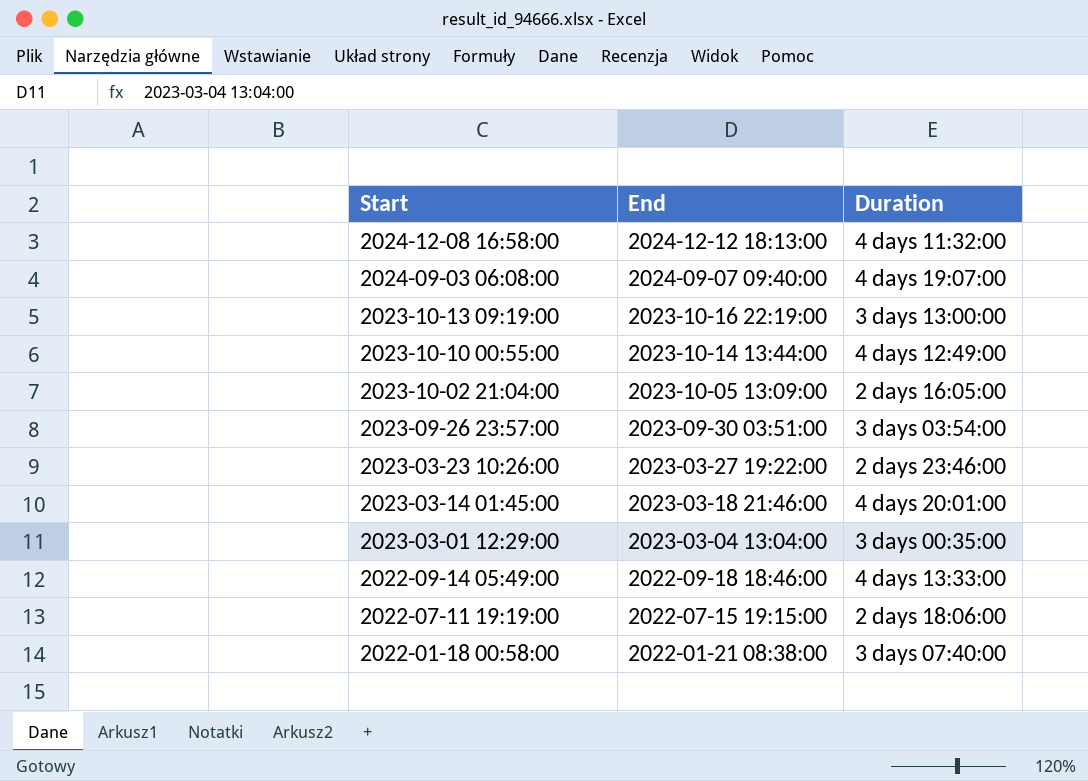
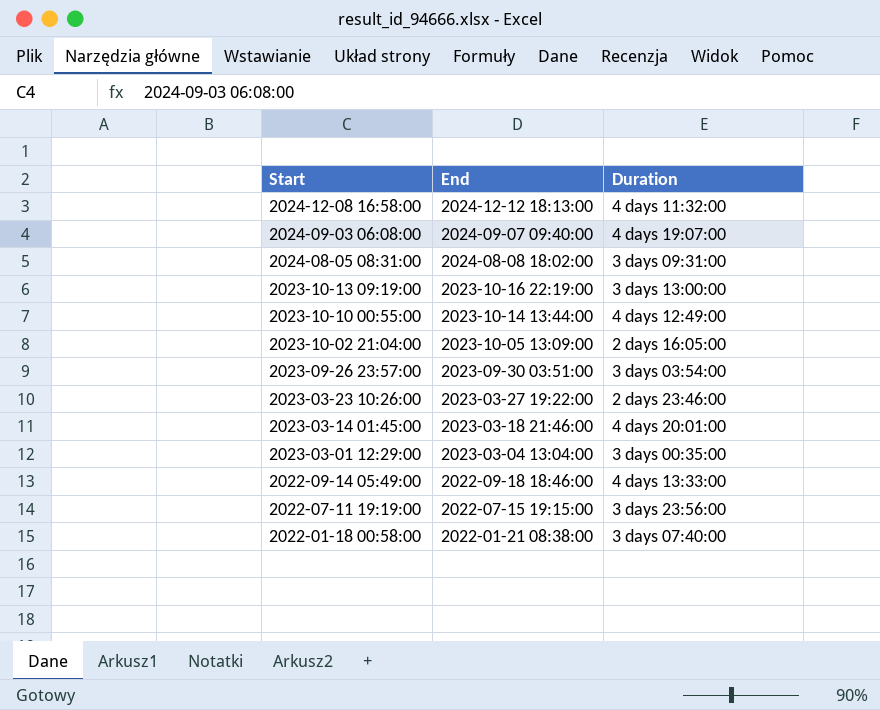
row 2024-08-05 08:31:00: none -> 2024-08-08 18:02:00 | 3 days 09:31:00
2022-07-11 19:19:00 | Duration: 2 days 18:06:00 -> 3 days 23:56:00

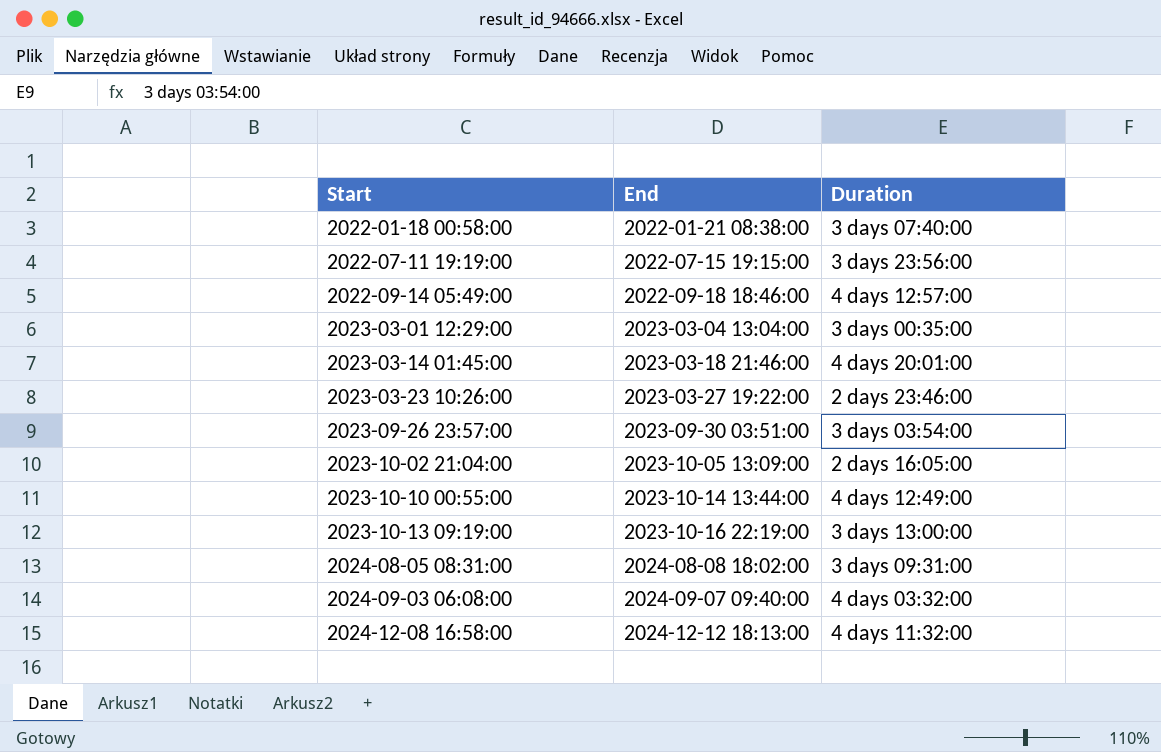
row order: Start descending -> Start ascending
2022-09-14 05:49:00 | Duration: 4 days 13:33:00 -> 4 days 12:57:00
2024-09-03 06:08:00 | Duration: 4 days 19:07:00 -> 4 days 03:32:00

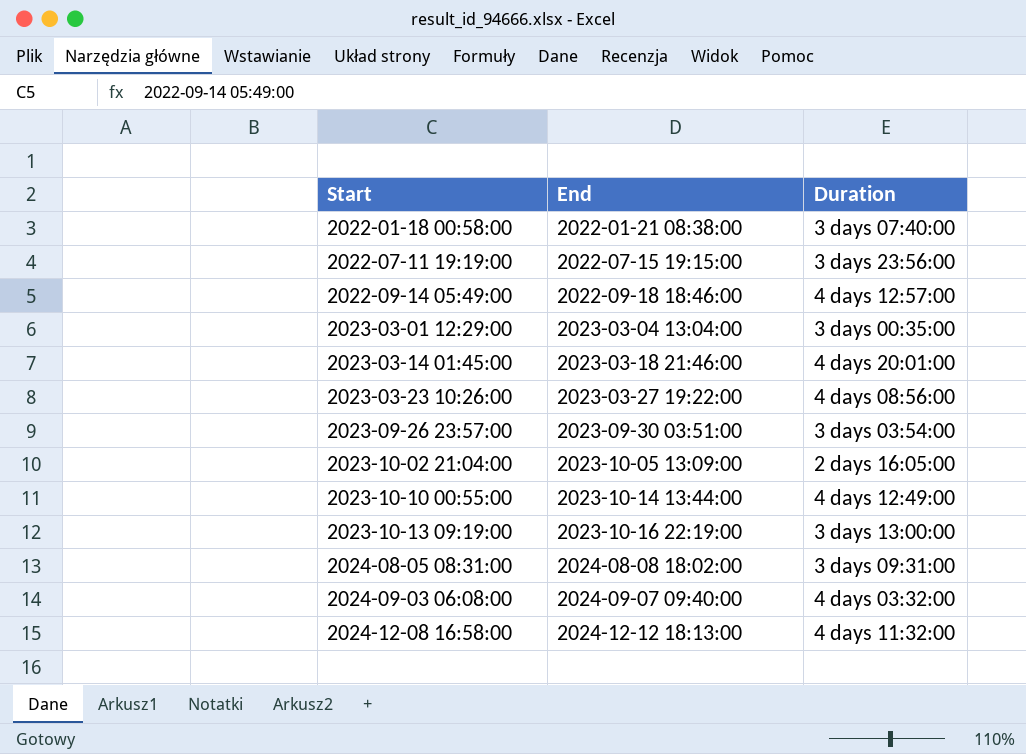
2023-03-23 10:26:00 | Duration: 2 days 23:46:00 -> 4 days 08:56:00

